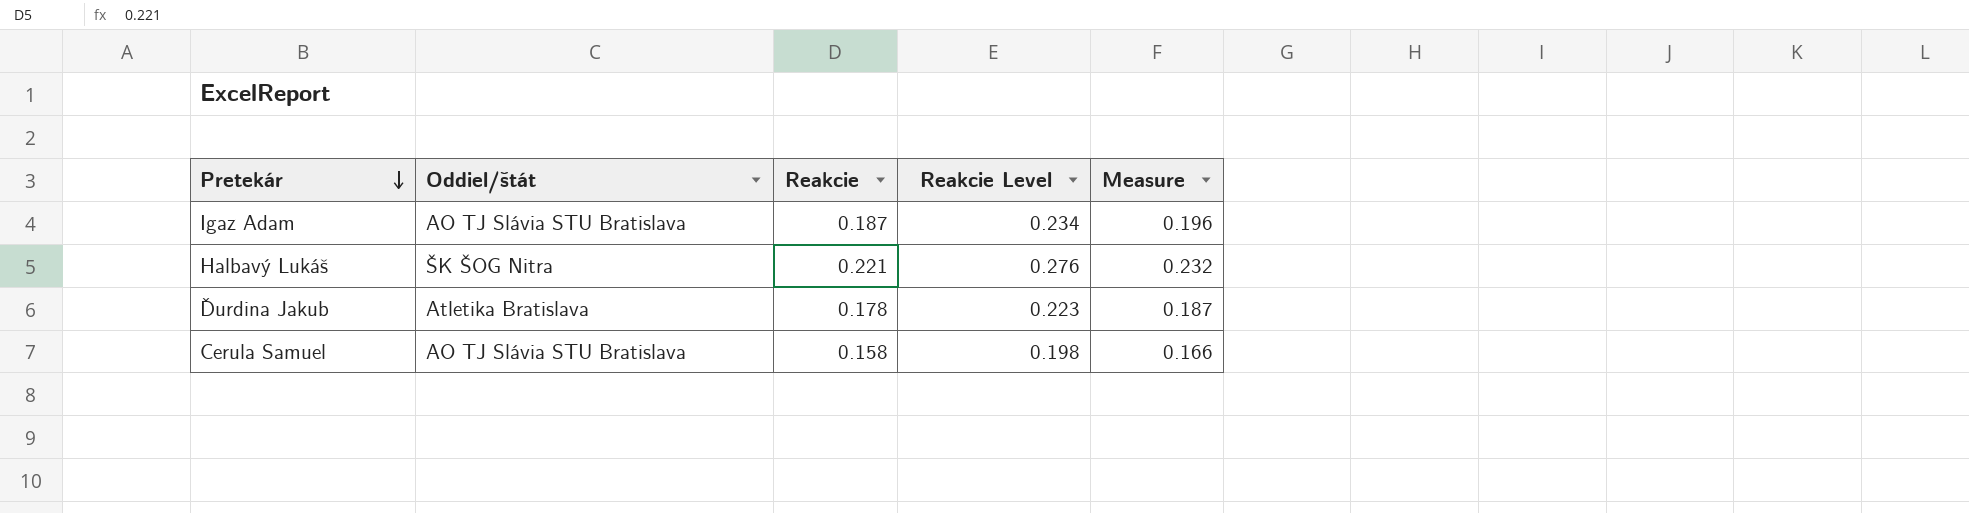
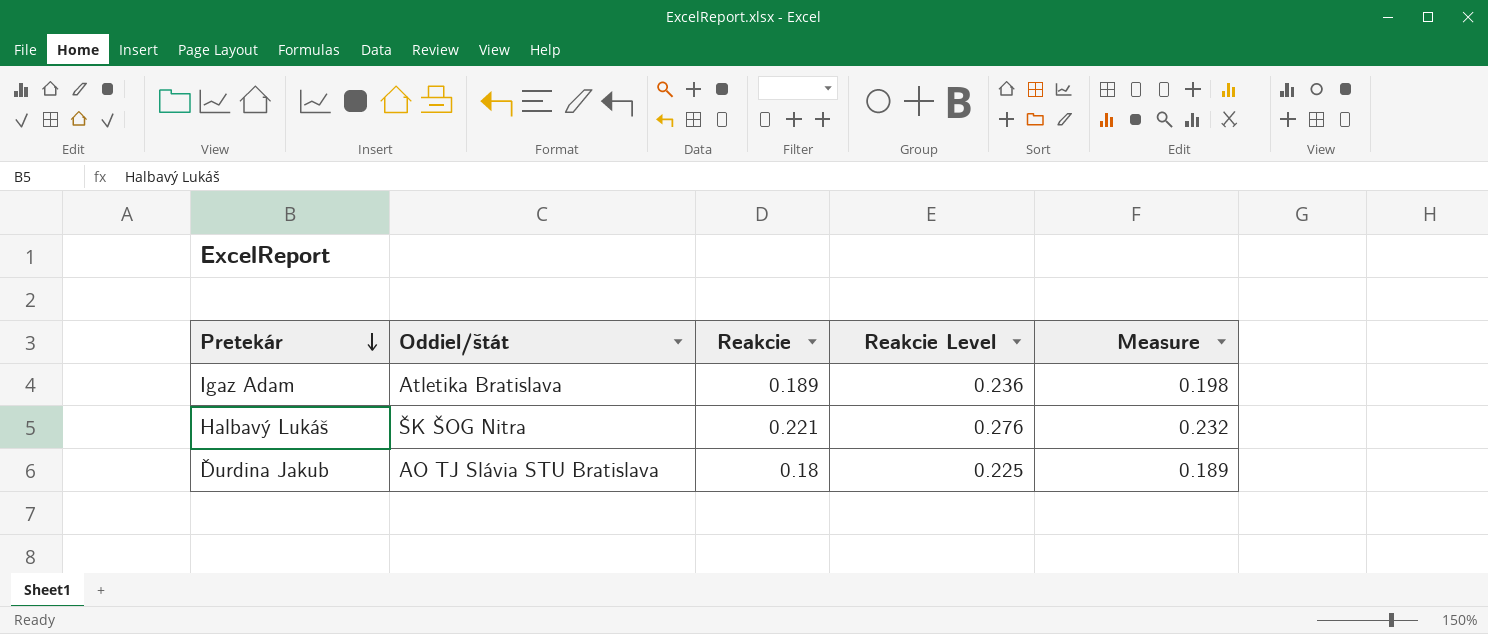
row Cerula Samuel: AO TJ Slávia STU Bratislava | 0.158 | 0.198 | 0.166 -> none
Igaz Adam | Oddiel/štát: AO TJ Slávia STU Bratislava -> Atletika Bratislava
Igaz Adam | Reakcie: 0.187 -> 0.189
Igaz Adam | Reakcie Level: 0.234 -> 0.236
Igaz Adam | Measure: 0.196 -> 0.198
Ďurdina Jakub | Oddiel/štát: Atletika Bratislava -> AO TJ Slávia STU Bratislava
Ďurdina Jakub | Reakcie: 0.178 -> 0.18
Ďurdina Jakub | Reakcie Level: 0.223 -> 0.225
Ďurdina Jakub | Measure: 0.187 -> 0.189

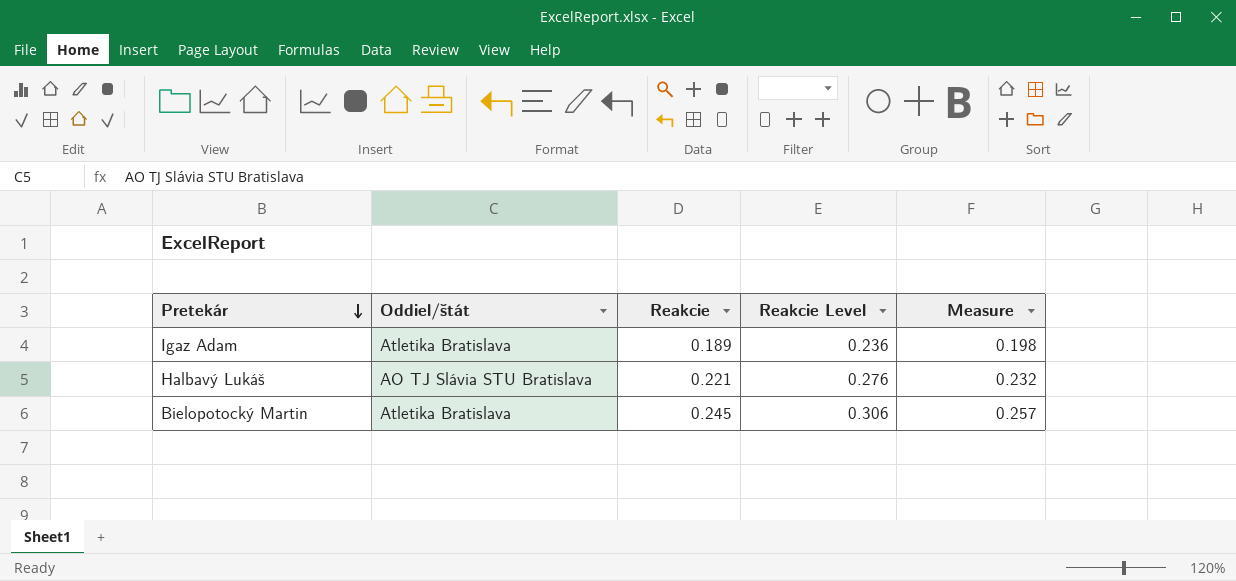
row Ďurdina Jakub: AO TJ Slávia STU Bratislava | 0.18 | 0.225 | 0.189 -> none
Halbavý Lukáš | Oddiel/štát: ŠK ŠOG Nitra -> AO TJ Slávia STU Bratislava
row Bielopotocký Martin: none -> Atletika Bratislava | 0.245 | 0.306 | 0.257

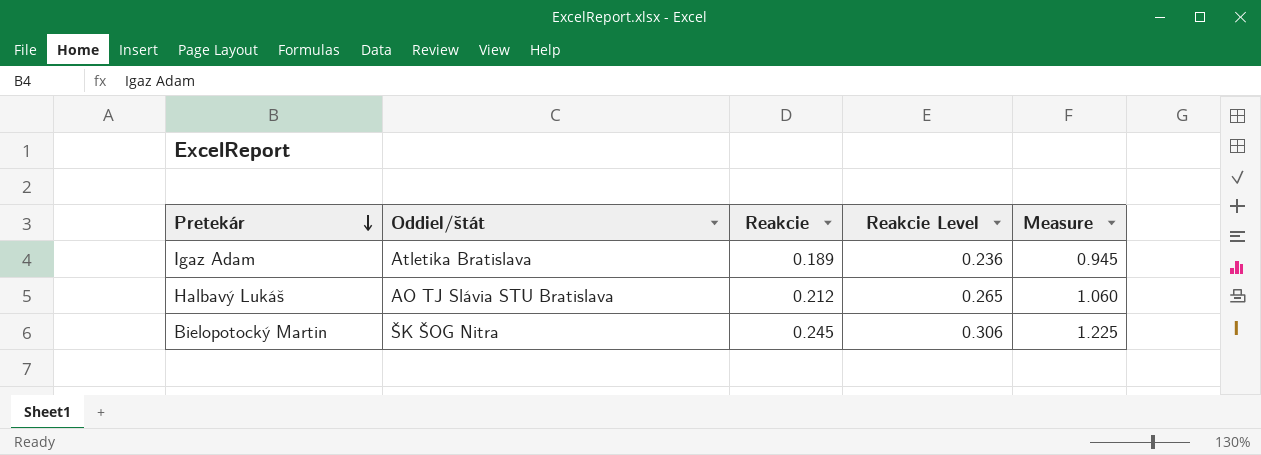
column Measure | formula: [Reakcie] * 1.05 -> [Reakcie] * 5
Halbavý Lukáš | Reakcie: 0.221 -> 0.212
Halbavý Lukáš | Reakcie Level: 0.276 -> 0.265
Bielopotocký Martin | Oddiel/štát: Atletika Bratislava -> ŠK ŠOG Nitra

